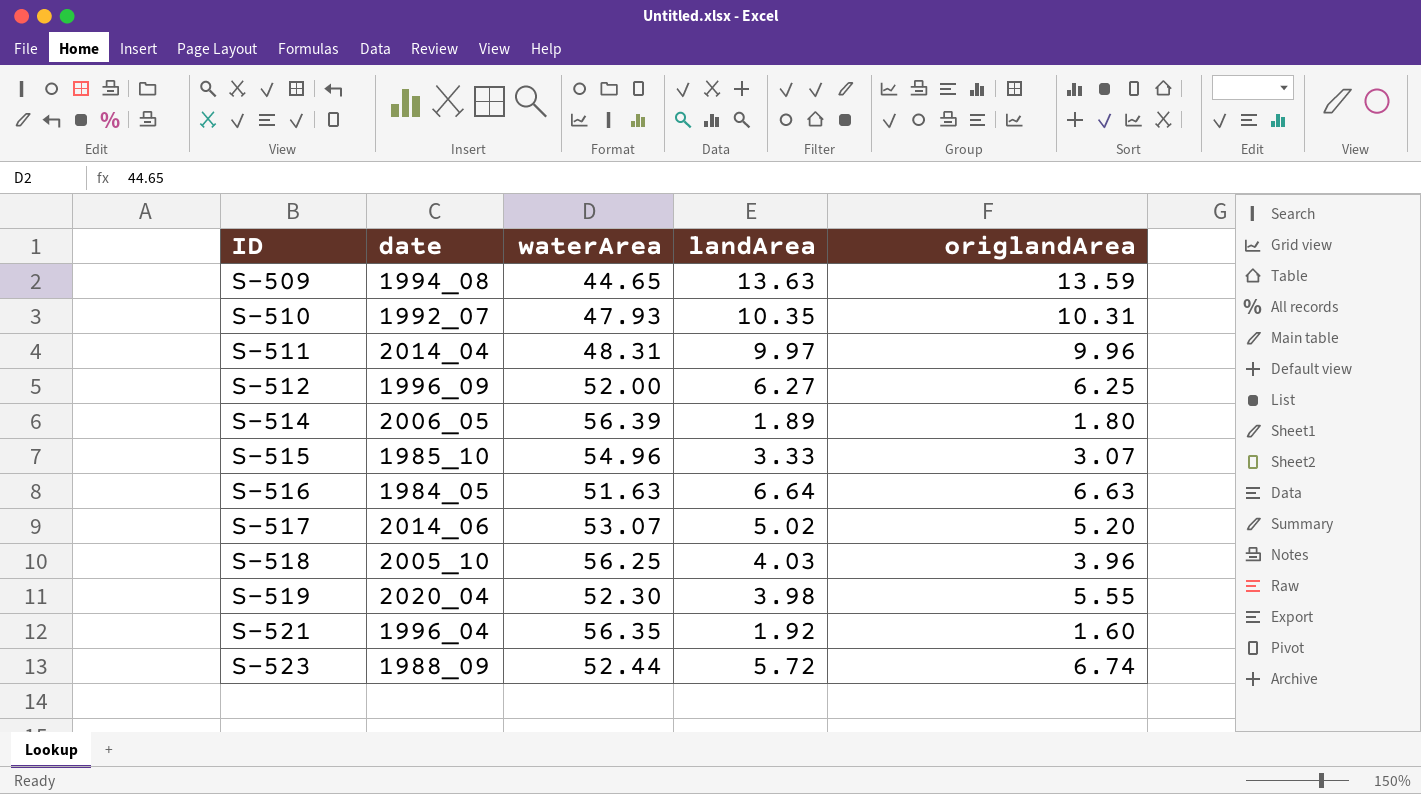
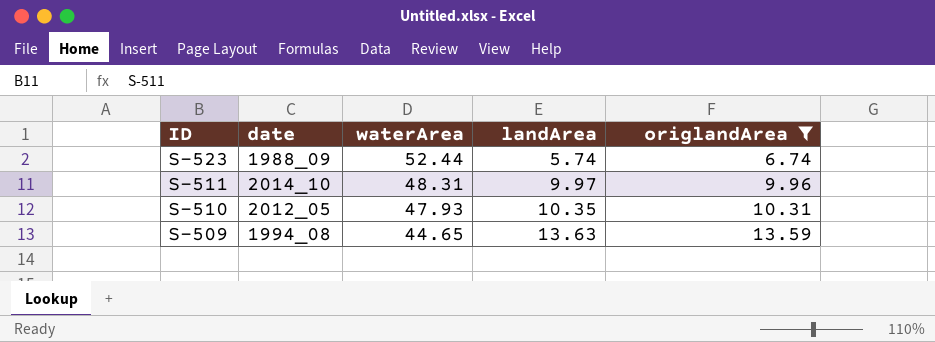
filter: none -> origlandArea >= 6.74
row order: ID ascending -> ID descending
S-523 | landArea: 5.72 -> 5.74
S-511 | date: 2014_04 -> 2014_10
S-510 | date: 1992_07 -> 2012_05

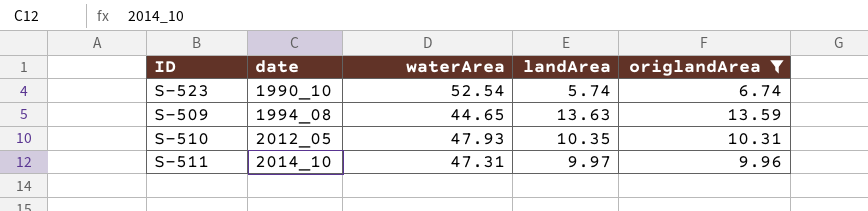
row order: ID descending -> date ascending
S-523 | date: 1988_09 -> 1990_10
S-523 | waterArea: 52.44 -> 52.54
S-511 | waterArea: 48.31 -> 47.31

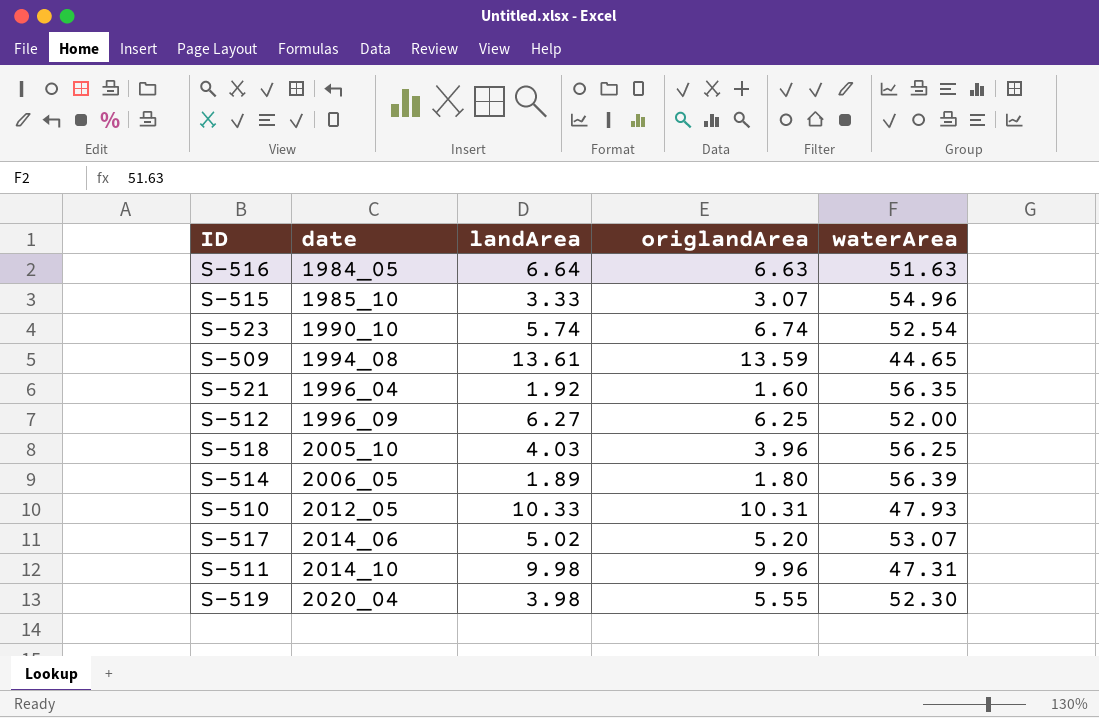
filter: origlandArea >= 6.74 -> none
column waterArea | position: 3 -> 5
S-509 | landArea: 13.63 -> 13.61
S-510 | landArea: 10.35 -> 10.33
S-511 | landArea: 9.97 -> 9.98

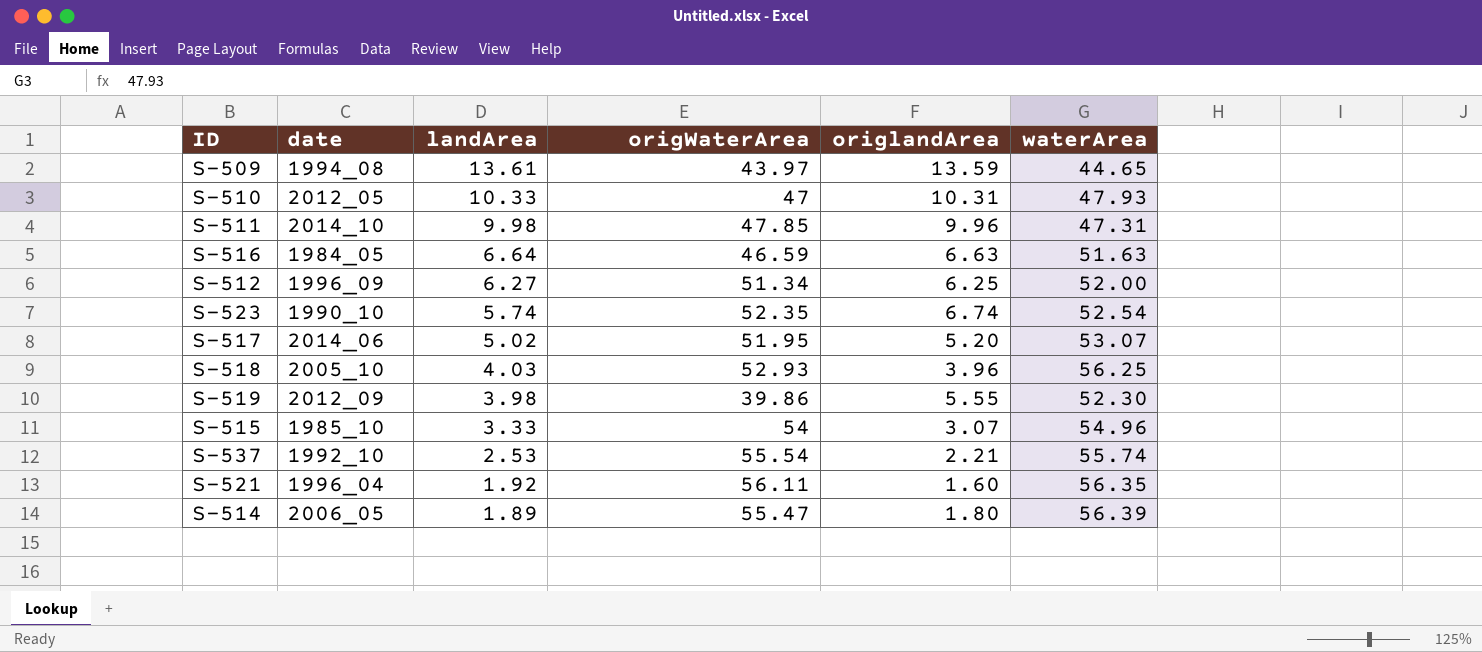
row order: date ascending -> landArea descending
column origWaterArea | position: none -> 4
S-519 | date: 2020_04 -> 2012_09
row S-537: none -> 1992_10 | 2.53 | 55.54 | 2.21 | 55.74

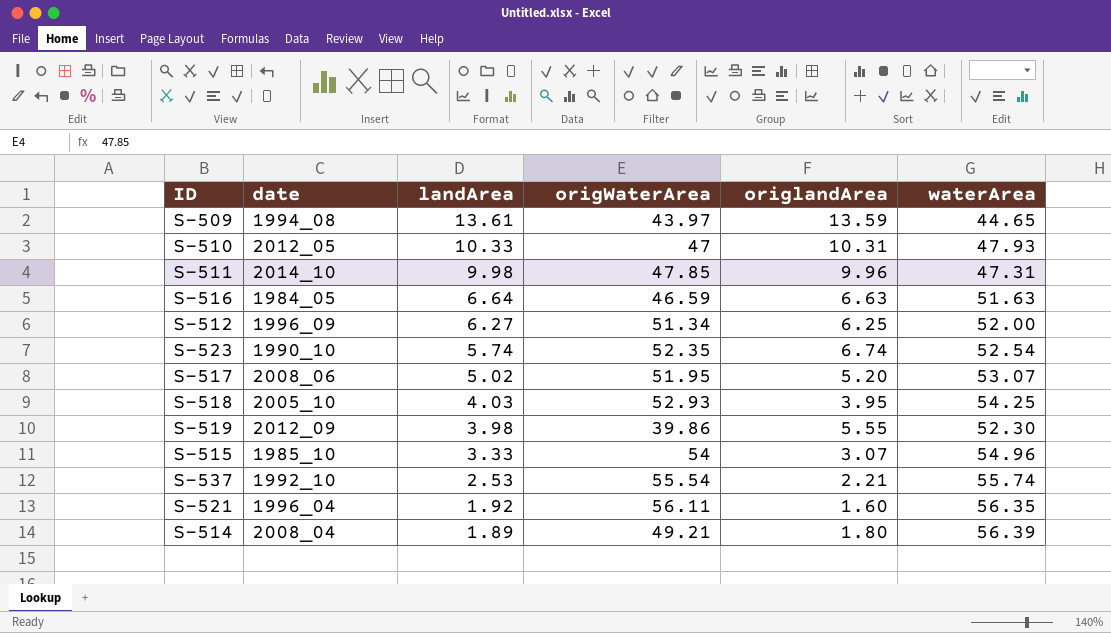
S-517 | date: 2014_06 -> 2008_06
S-518 | origlandArea: 3.96 -> 3.95
S-518 | waterArea: 56.25 -> 54.25
S-514 | date: 2006_05 -> 2008_04
S-514 | origWaterArea: 55.47 -> 49.21

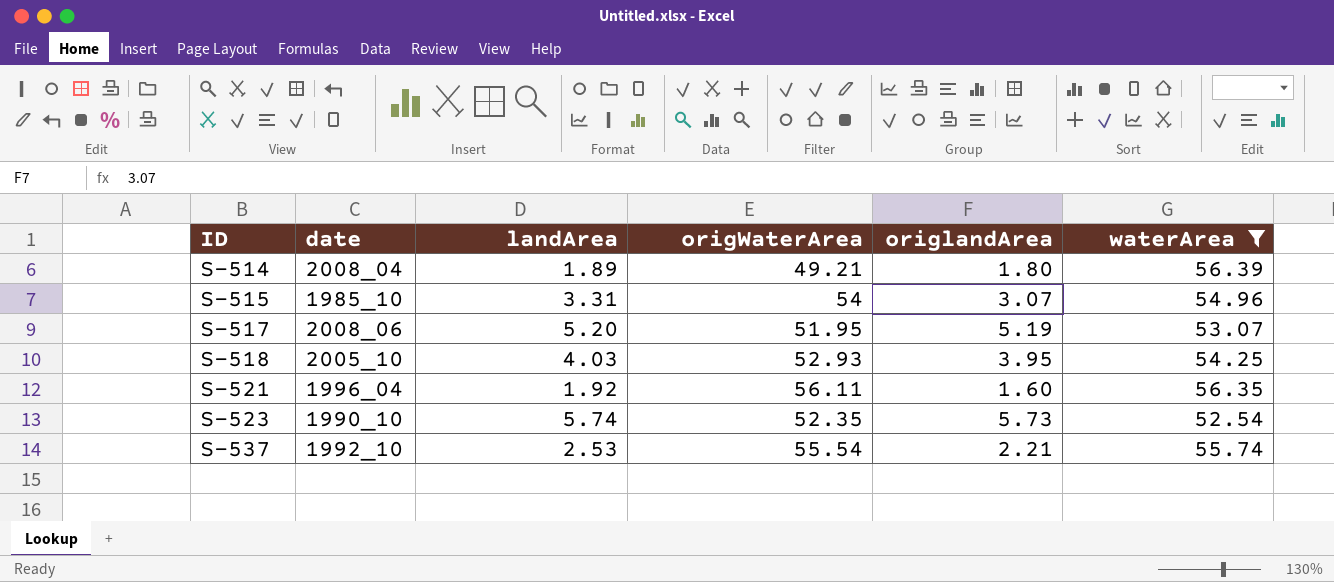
filter: none -> waterArea >= 52.54
row order: landArea descending -> ID ascending
S-515 | landArea: 3.33 -> 3.31
S-517 | landArea: 5.02 -> 5.20
S-517 | origlandArea: 5.20 -> 5.19
S-523 | origlandArea: 6.74 -> 5.73

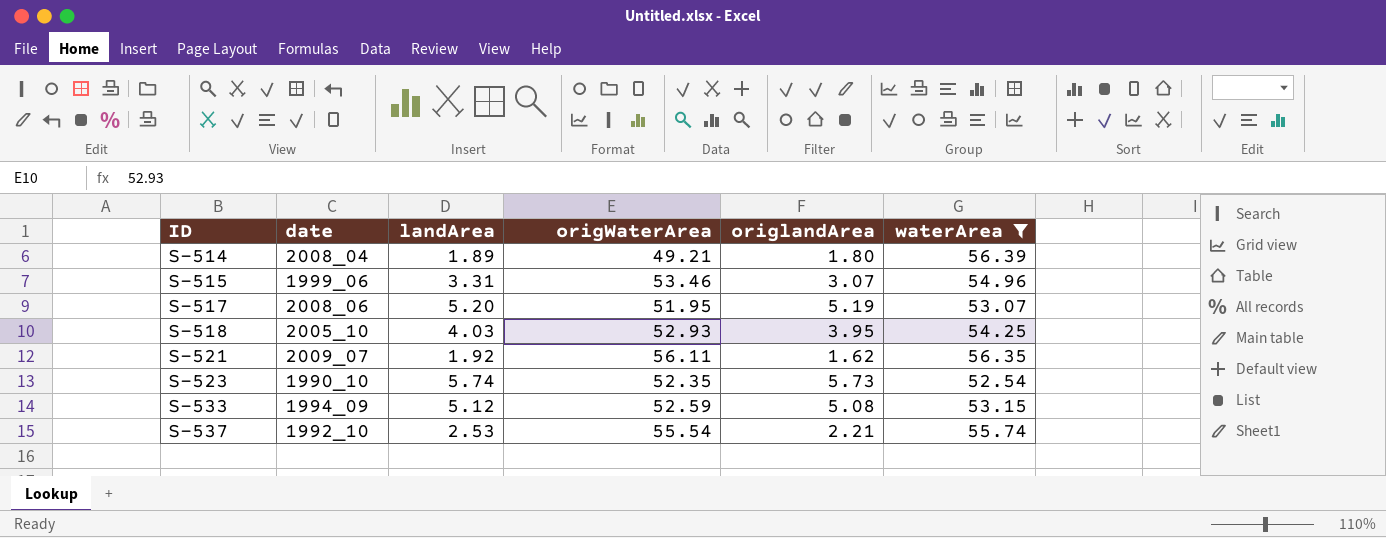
S-515 | date: 1985_10 -> 1999_06
S-515 | origWaterArea: 54 -> 53.46
S-521 | date: 1996_04 -> 2009_07
S-521 | origlandArea: 1.60 -> 1.62
row S-533: none -> 1994_09 | 5.12 | 52.59 | 5.08 | 53.15

